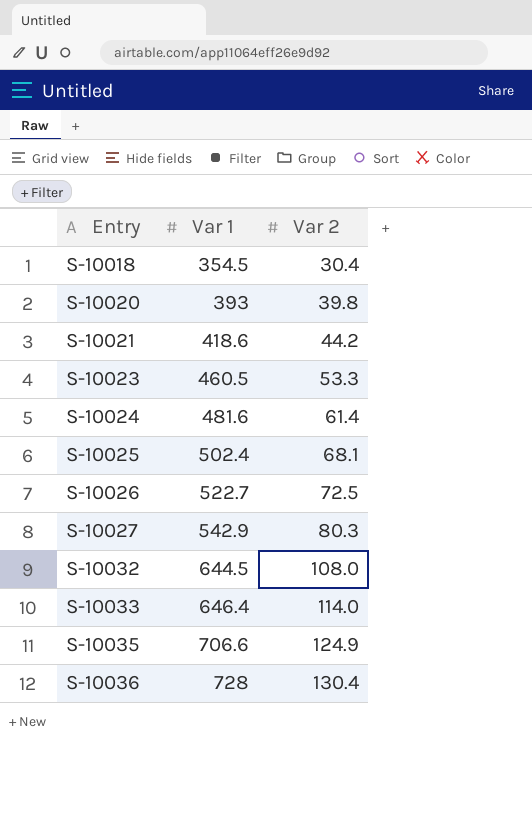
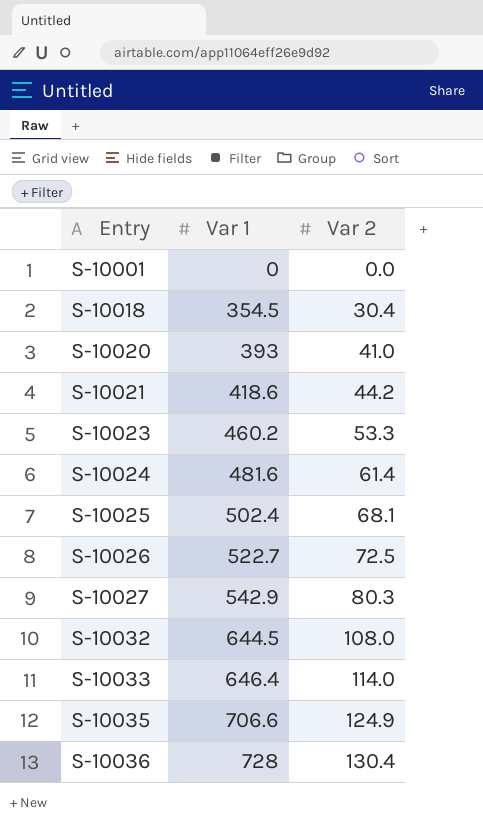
row S-10001: none -> 0 | 0.0
S-10020 | Var 2: 39.8 -> 41.0
S-10023 | Var 1: 460.5 -> 460.2

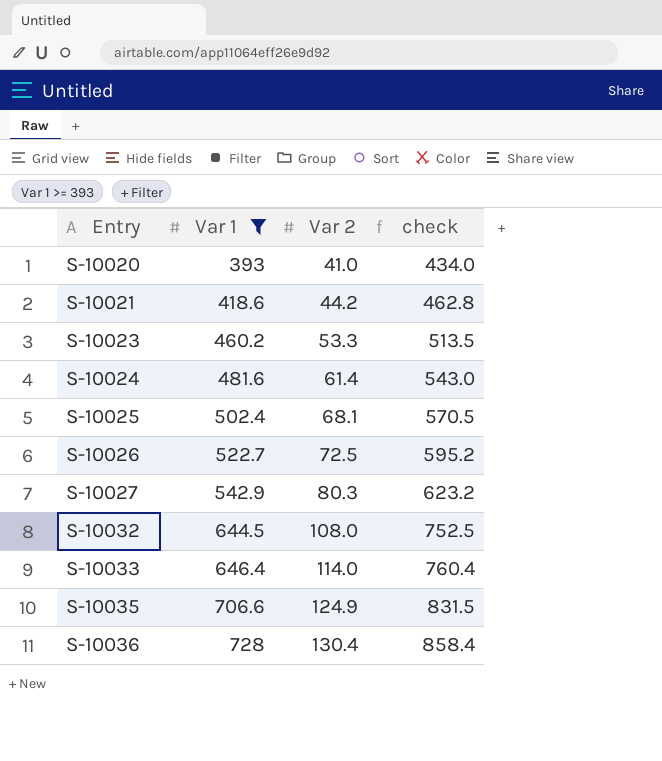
filter: none -> Var 1 >= 393
column check | formula: none -> [Var 1] + [Var 2]

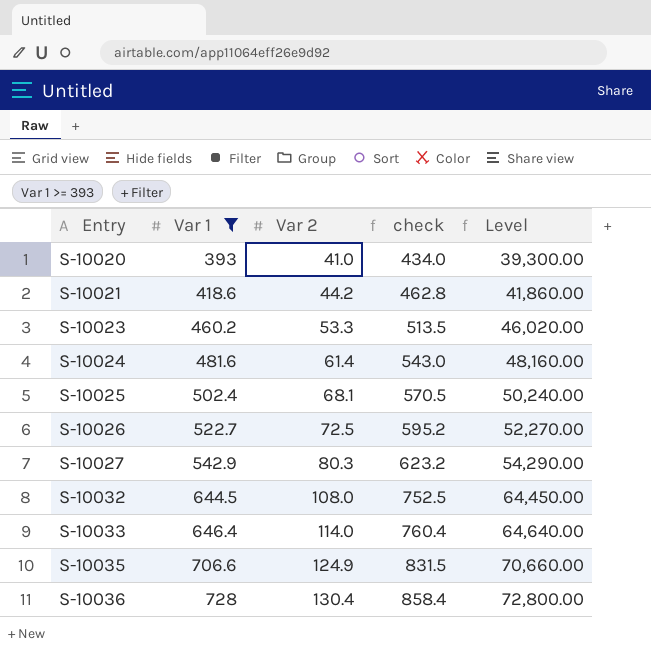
column Level | formula: none -> [Var 1] * 100

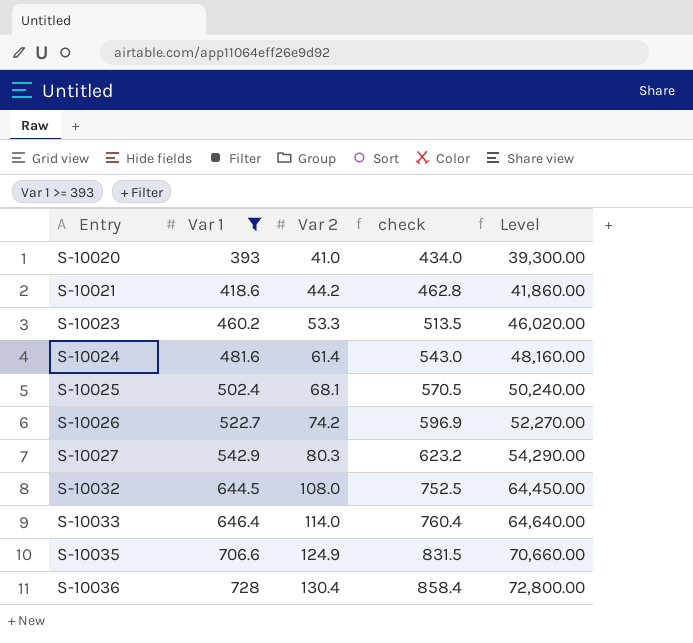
S-10026 | Var 2: 72.5 -> 74.2
S-10026 | check: 595.2 -> 596.9

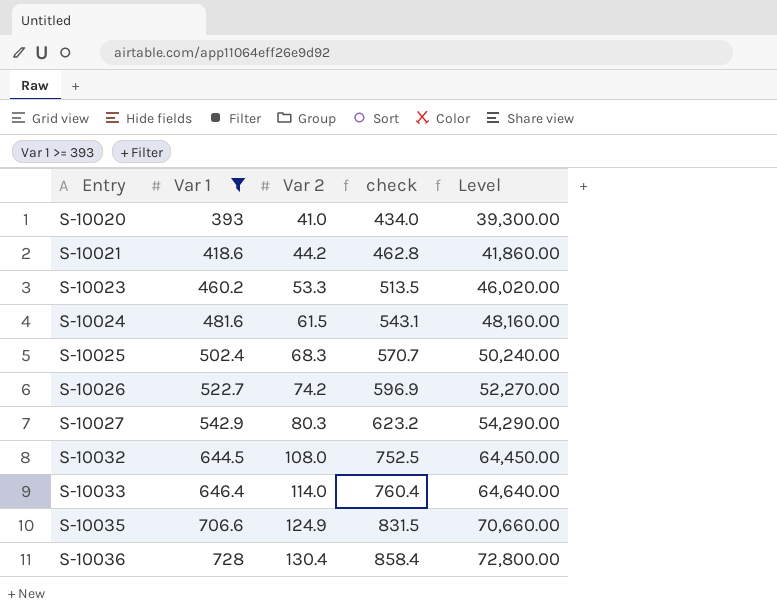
S-10024 | Var 2: 61.4 -> 61.5
S-10024 | check: 543.0 -> 543.1
S-10025 | Var 2: 68.1 -> 68.3
S-10025 | check: 570.5 -> 570.7

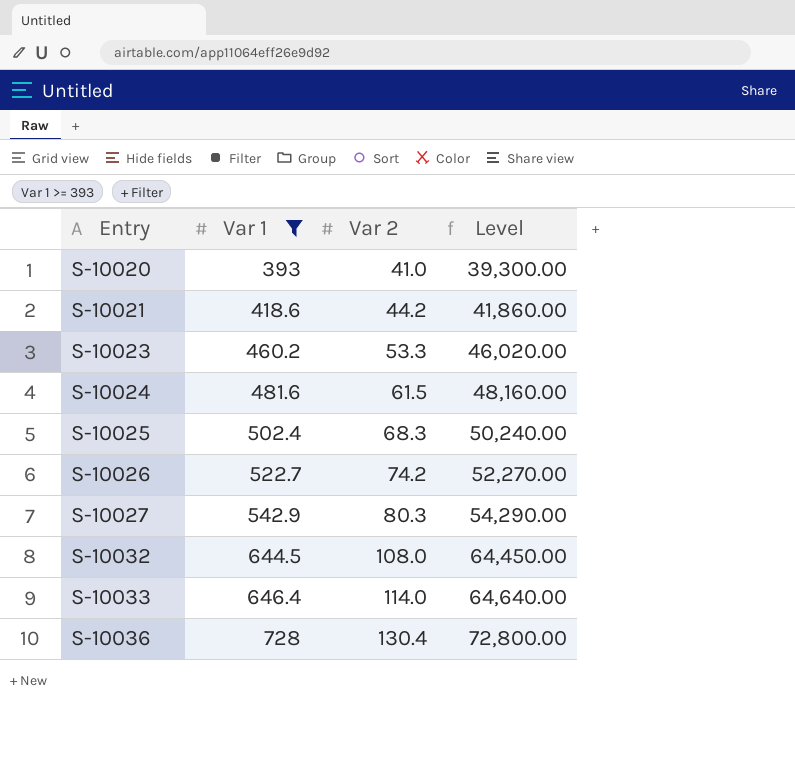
column check | formula: [Var 1] + [Var 2] -> none
row S-10035: 706.6 | 124.9 | 831.5 | 70,660.00 -> none

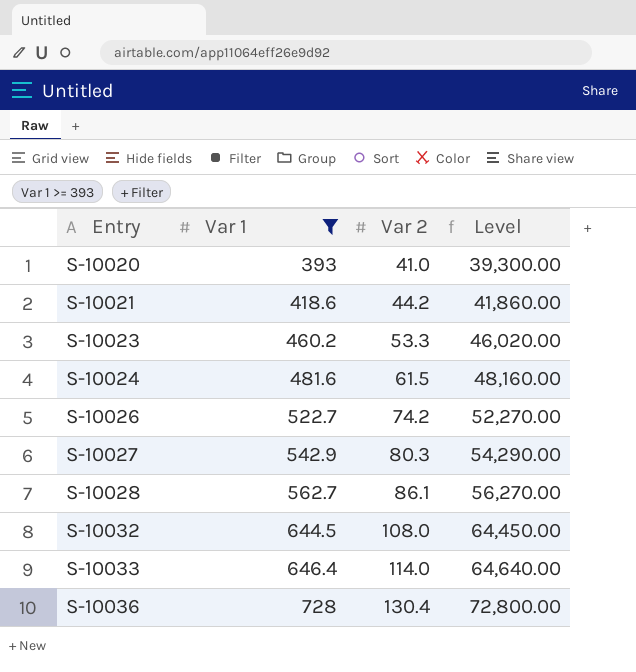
row S-10025: 502.4 | 68.3 | 50,240.00 -> none
row S-10028: none -> 562.7 | 86.1 | 56,270.00

